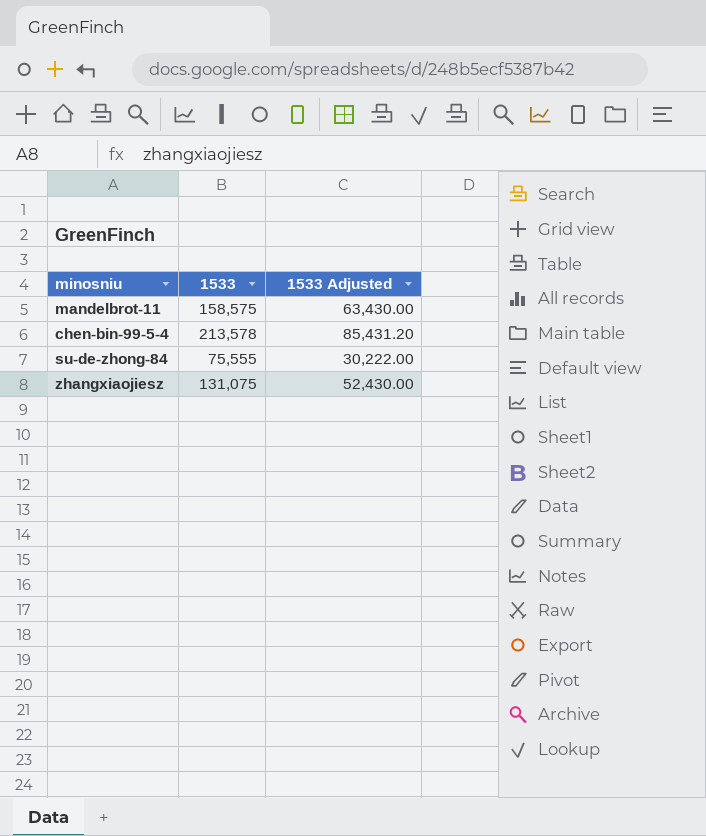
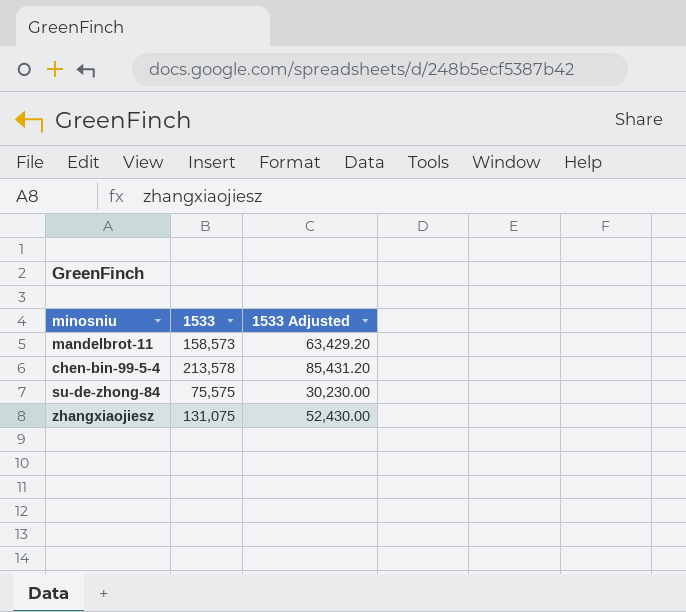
mandelbrot-11 | 1533: 158,575 -> 158,573
mandelbrot-11 | 1533 Adjusted: 63,430.00 -> 63,429.20
su-de-zhong-84 | 1533: 75,555 -> 75,575
su-de-zhong-84 | 1533 Adjusted: 30,222.00 -> 30,230.00

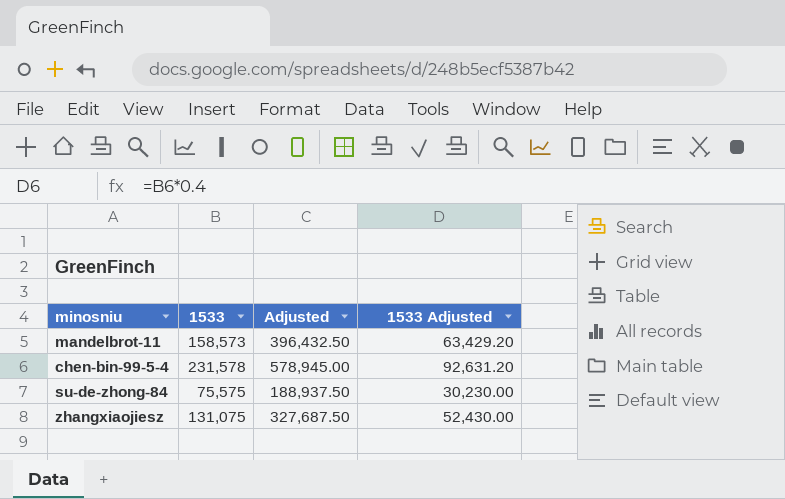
column Adjusted | formula: none -> [1533] * 2.5
chen-bin-99-5-4 | 1533: 213,578 -> 231,578
chen-bin-99-5-4 | 1533 Adjusted: 85,431.20 -> 92,631.20

